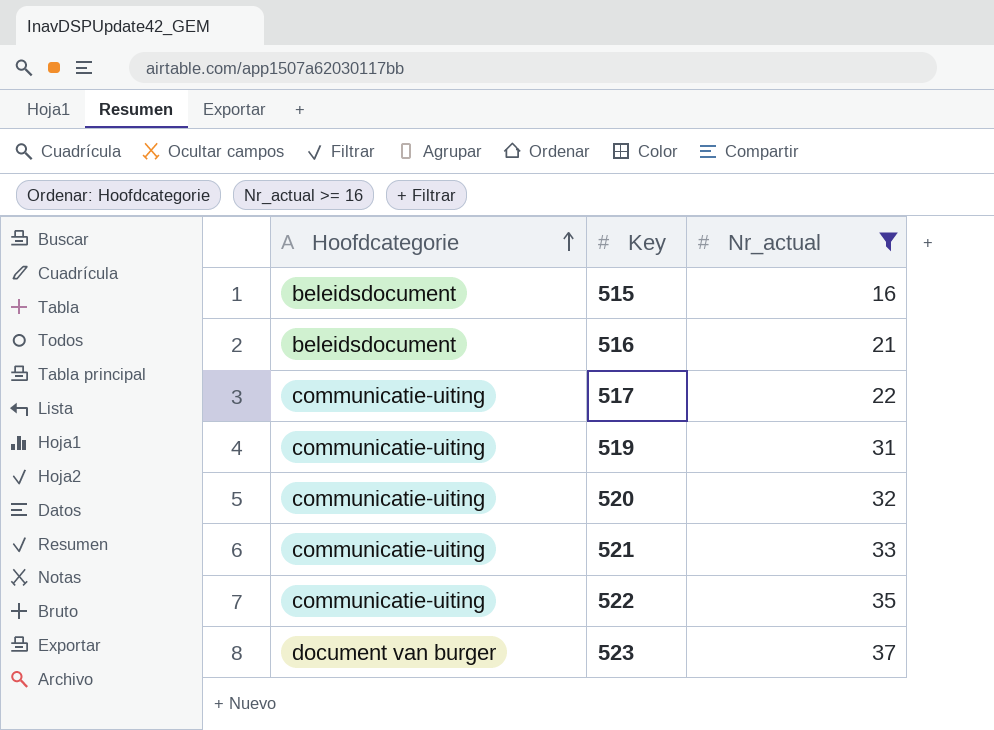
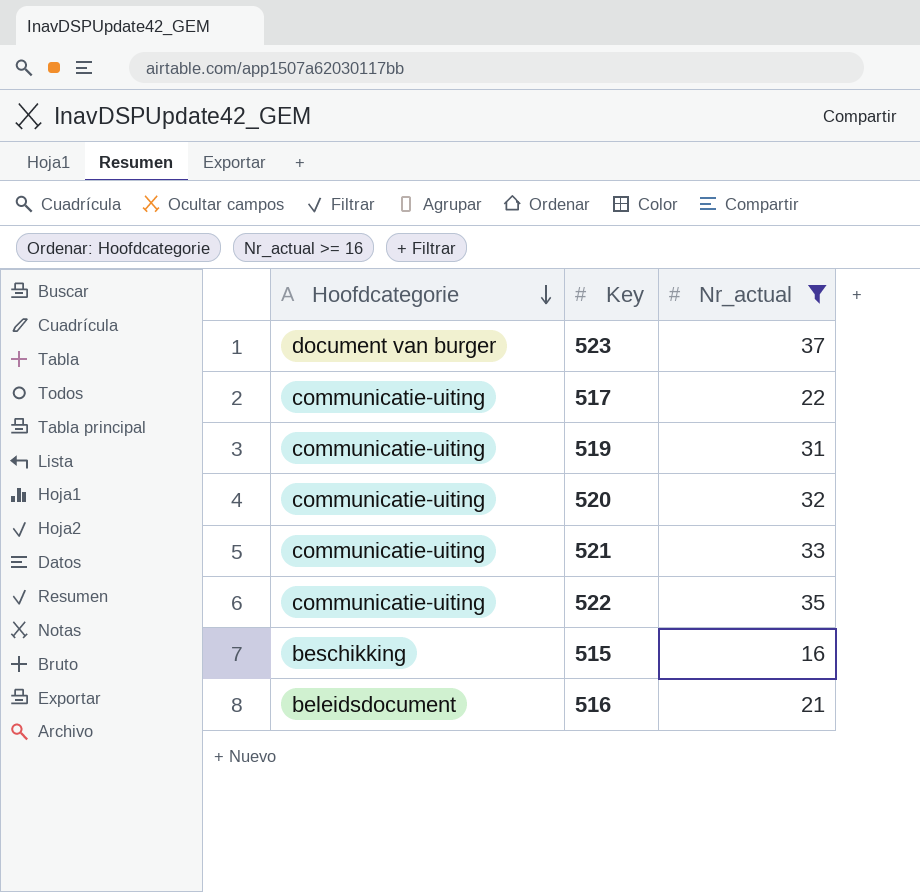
row order: Hoofdcategorie ascending -> Hoofdcategorie descending
515 | Hoofdcategorie: beleidsdocument -> beschikking

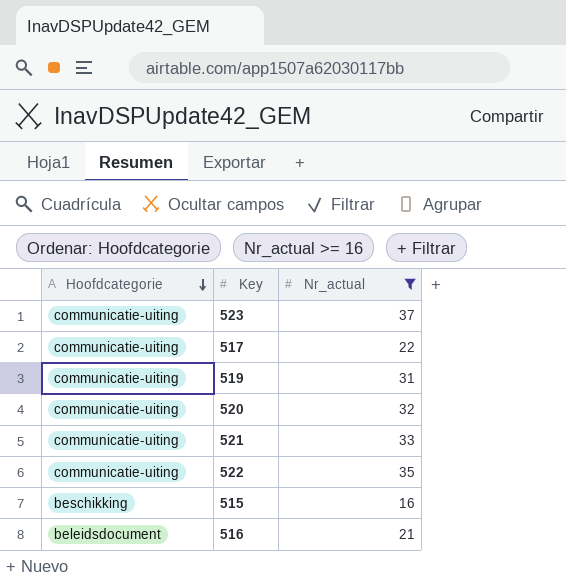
523 | Hoofdcategorie: document van burger -> communicatie-uiting

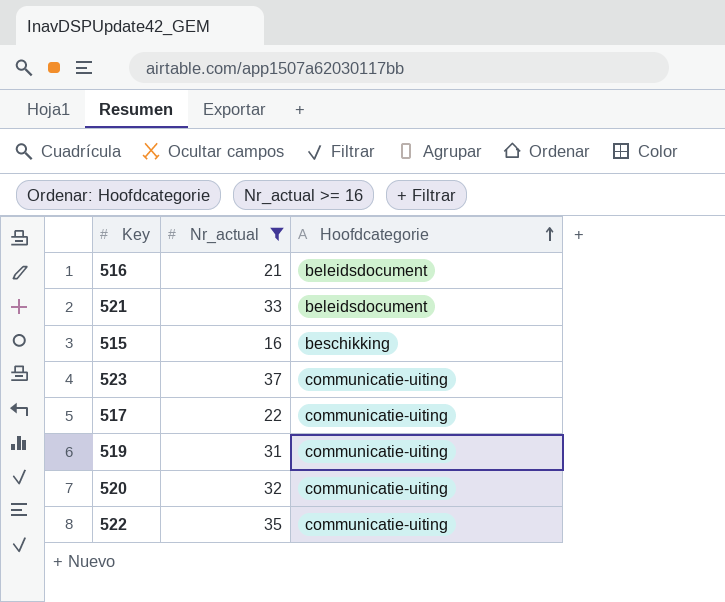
row order: Hoofdcategorie descending -> Hoofdcategorie ascending
column Hoofdcategorie | position: 1 -> 3
521 | Hoofdcategorie: communicatie-uiting -> beleidsdocument

